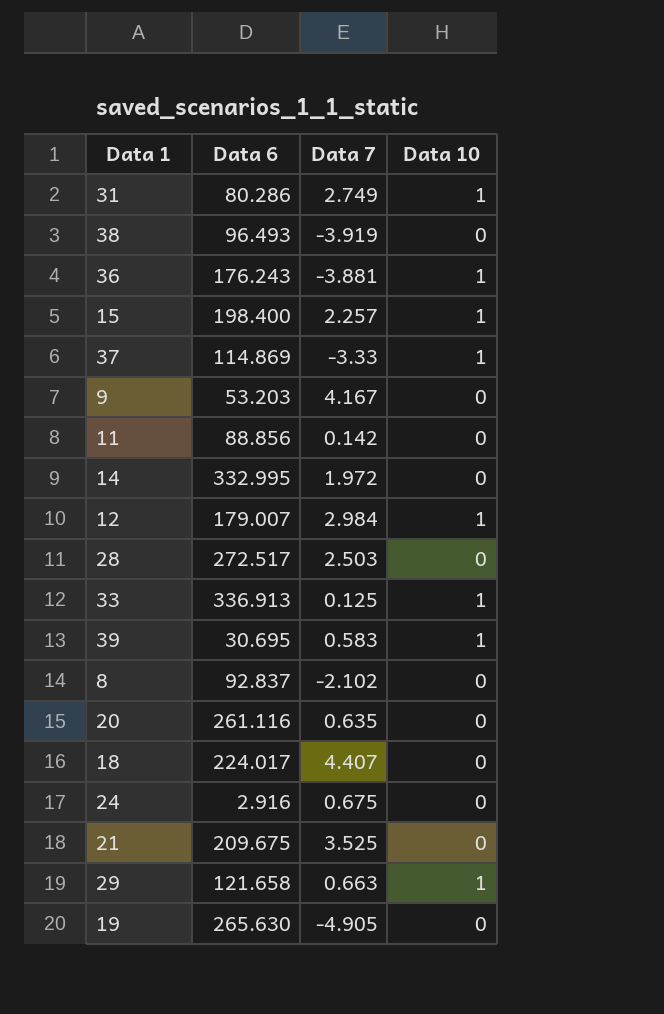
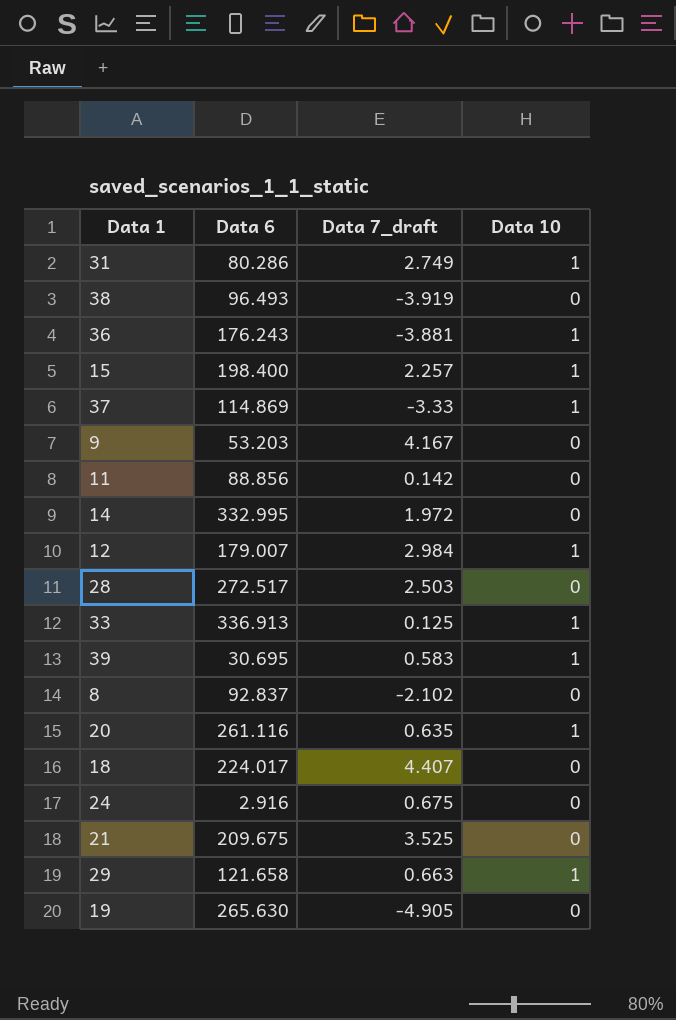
column name: Data 7 -> Data 7_draft
20 | Data 10: 0 -> 1

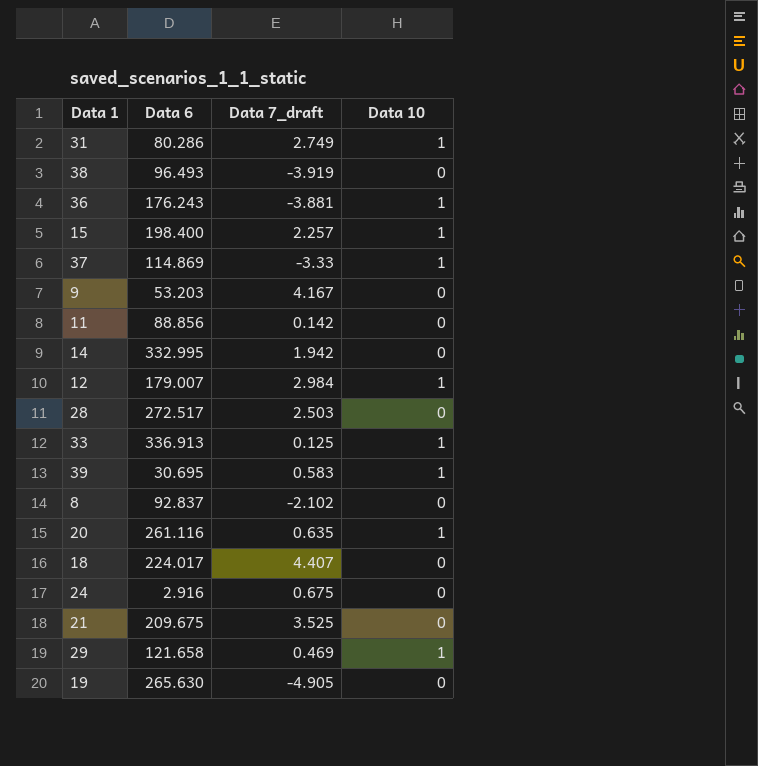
14 | Data 7_draft: 1.972 -> 1.942
29 | Data 7_draft: 0.663 -> 0.469

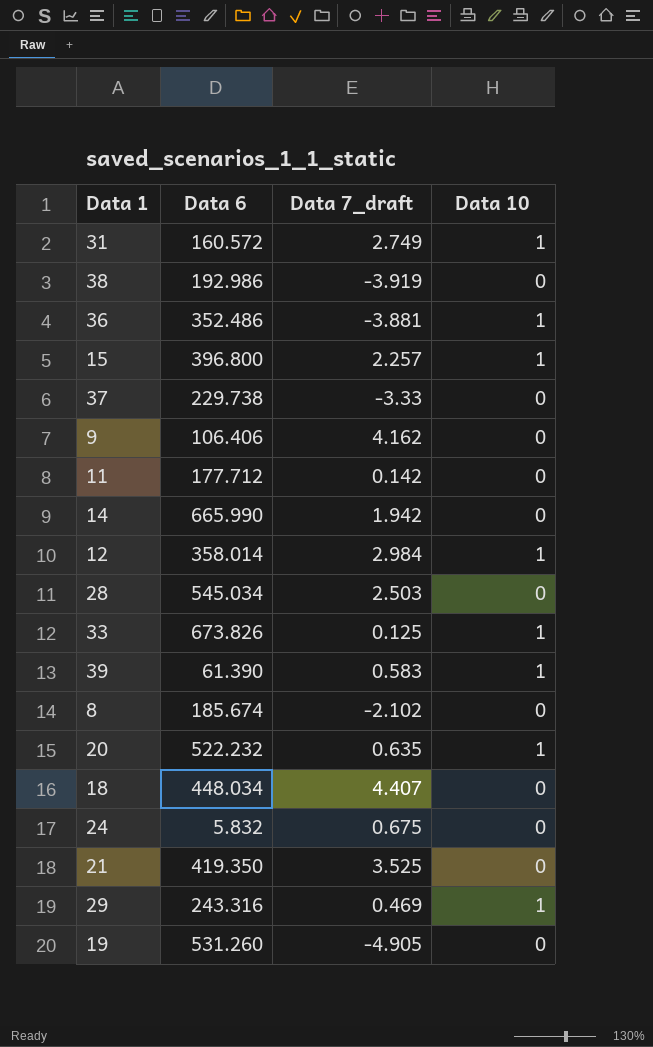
31 | Data 6: 80.286 -> 160.572
38 | Data 6: 96.493 -> 192.986
36 | Data 6: 176.243 -> 352.486
15 | Data 6: 198.400 -> 396.800
37 | Data 6: 114.869 -> 229.738
37 | Data 10: 1 -> 0
9 | Data 6: 53.203 -> 106.406
9 | Data 7_draft: 4.167 -> 4.162
11 | Data 6: 88.856 -> 177.712
14 | Data 6: 332.995 -> 665.990
12 | Data 6: 179.007 -> 358.014
28 | Data 6: 272.517 -> 545.034
33 | Data 6: 336.913 -> 673.826
39 | Data 6: 30.695 -> 61.390
8 | Data 6: 92.837 -> 185.674
20 | Data 6: 261.116 -> 522.232
18 | Data 6: 224.017 -> 448.034
24 | Data 6: 2.916 -> 5.832
21 | Data 6: 209.675 -> 419.350
29 | Data 6: 121.658 -> 243.316
19 | Data 6: 265.630 -> 531.260

